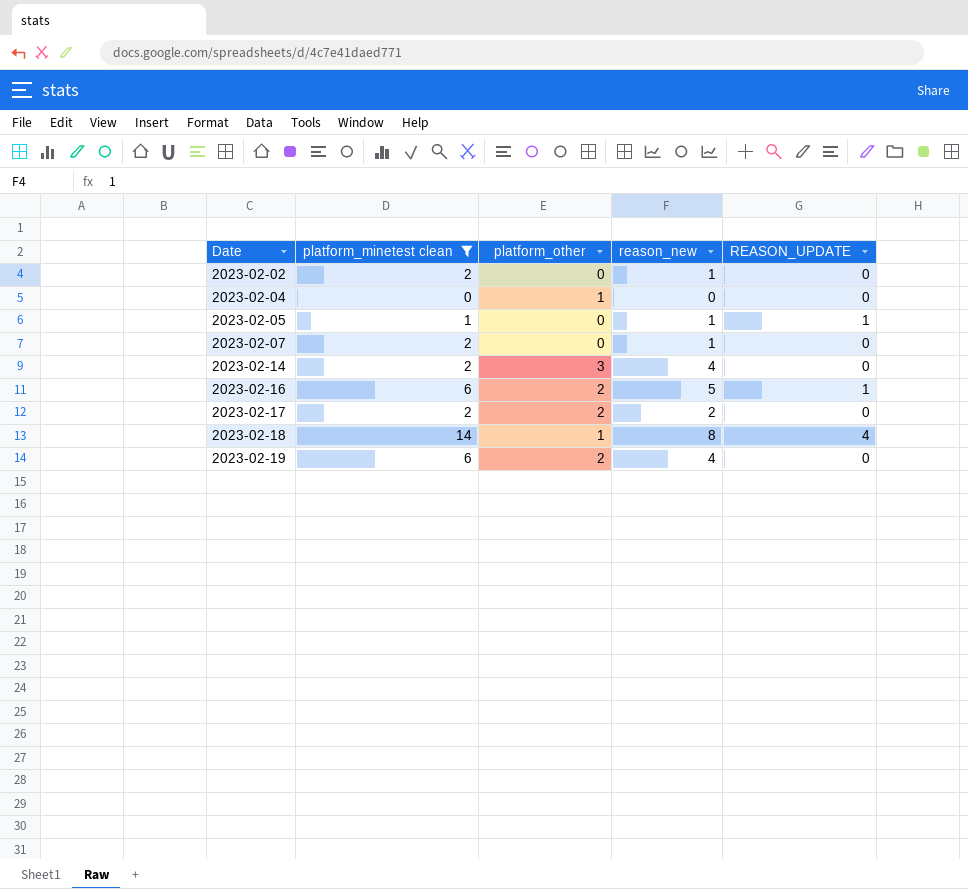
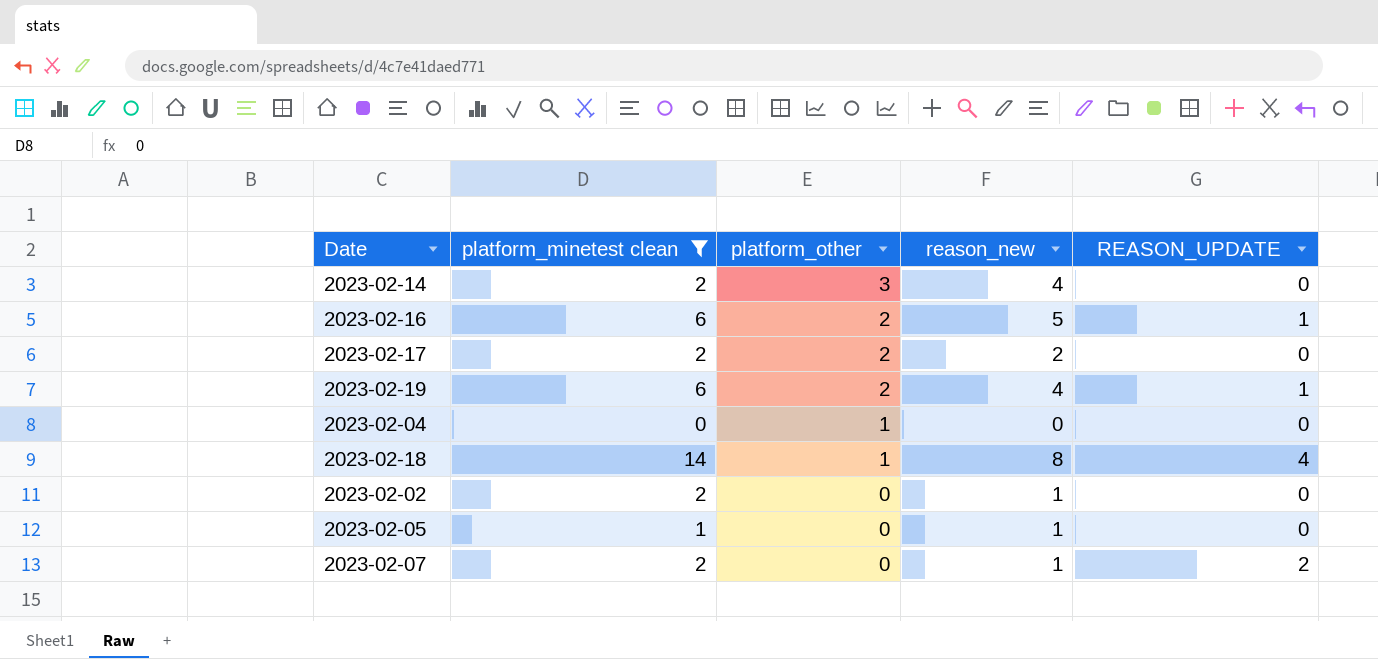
row order: Date ascending -> platform_other descending
2023-02-19 | REASON_UPDATE: 0 -> 1
2023-02-05 | REASON_UPDATE: 1 -> 0
2023-02-07 | REASON_UPDATE: 0 -> 2

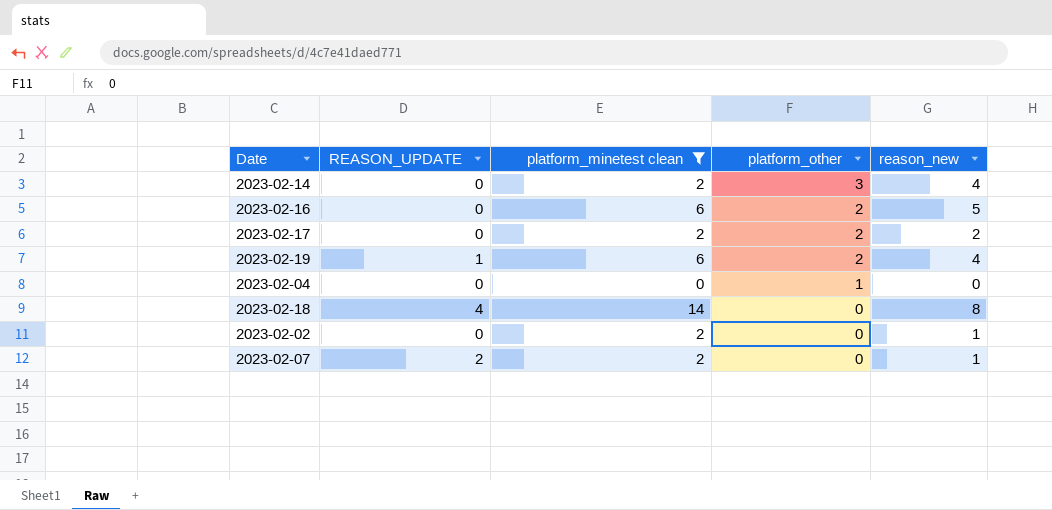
column REASON_UPDATE | position: 5 -> 2
row 2023-02-05: 1 | 0 | 1 | 0 -> none
2023-02-16 | REASON_UPDATE: 1 -> 0
2023-02-18 | platform_other: 1 -> 0

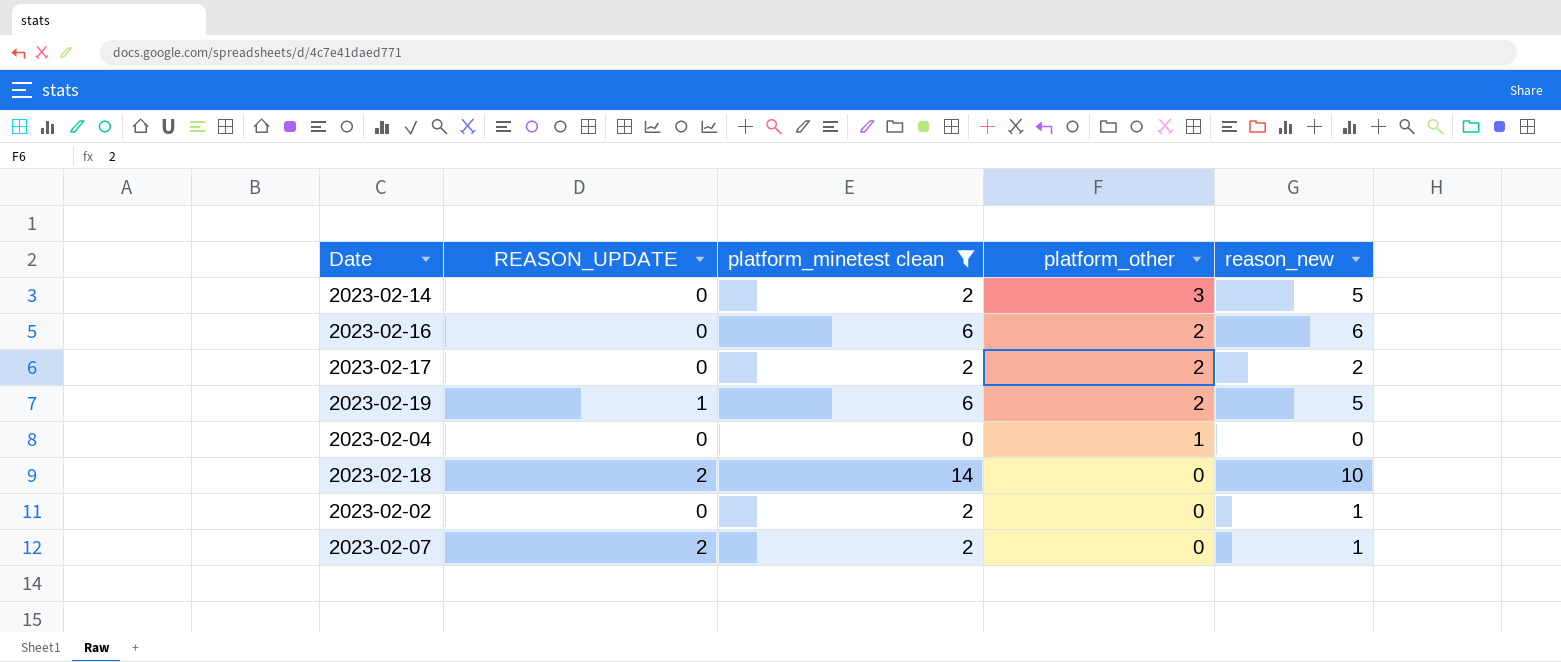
2023-02-14 | reason_new: 4 -> 5
2023-02-16 | reason_new: 5 -> 6
2023-02-19 | reason_new: 4 -> 5
2023-02-18 | REASON_UPDATE: 4 -> 2
2023-02-18 | reason_new: 8 -> 10

